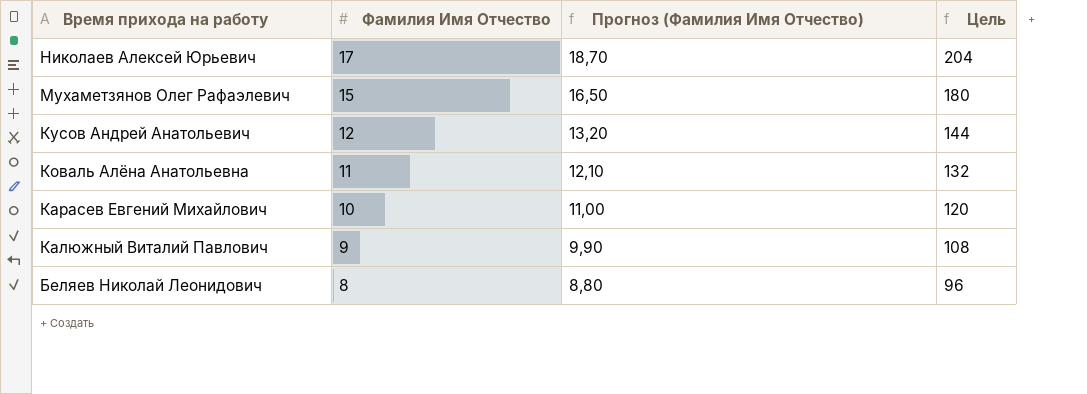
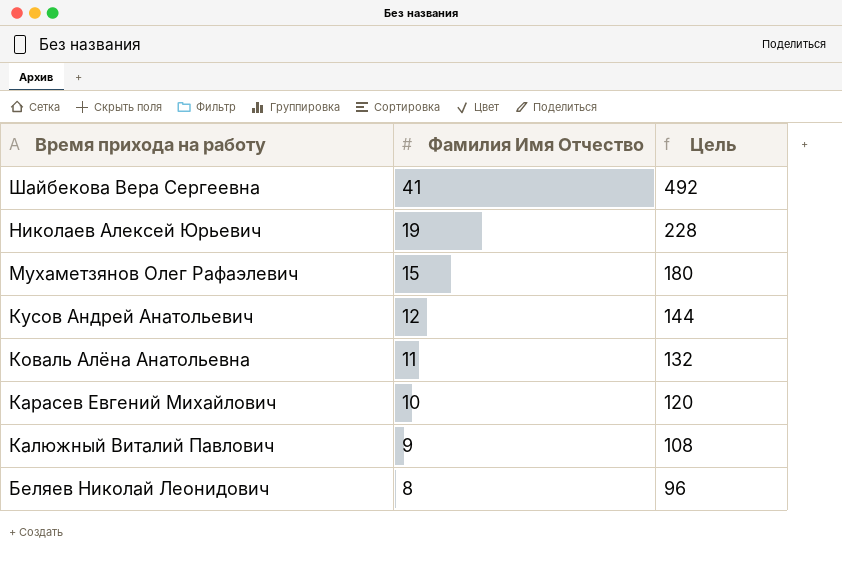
column Прогноз (Фамилия Имя Отчество) | formula: [Фамилия Имя Отчество] * 1,1 -> none
row Шайбекова Вера Сергеевна: none -> 41 | 492
Николаев Алексей Юрьевич | Фамилия Имя Отчество: 17 -> 19
Николаев Алексей Юрьевич | Цель: 204 -> 228

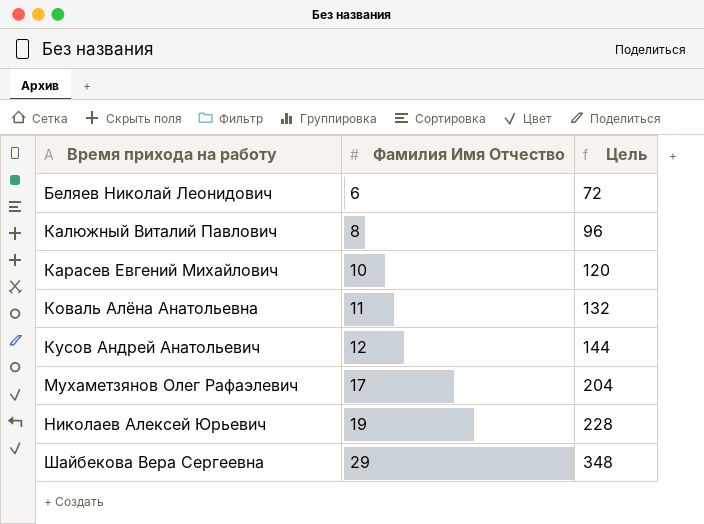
row order: Время прихода на работу descending -> Время прихода на работу ascending
Беляев Николай Леонидович | Фамилия Имя Отчество: 8 -> 6
Беляев Николай Леонидович | Цель: 96 -> 72
Калюжный Виталий Павлович | Фамилия Имя Отчество: 9 -> 8
Калюжный Виталий Павлович | Цель: 108 -> 96
Мухаметзянов Олег Рафаэлевич | Фамилия Имя Отчество: 15 -> 17
Мухаметзянов Олег Рафаэлевич | Цель: 180 -> 204
Шайбекова Вера Сергеевна | Фамилия Имя Отчество: 41 -> 29
Шайбекова Вера Сергеевна | Цель: 492 -> 348

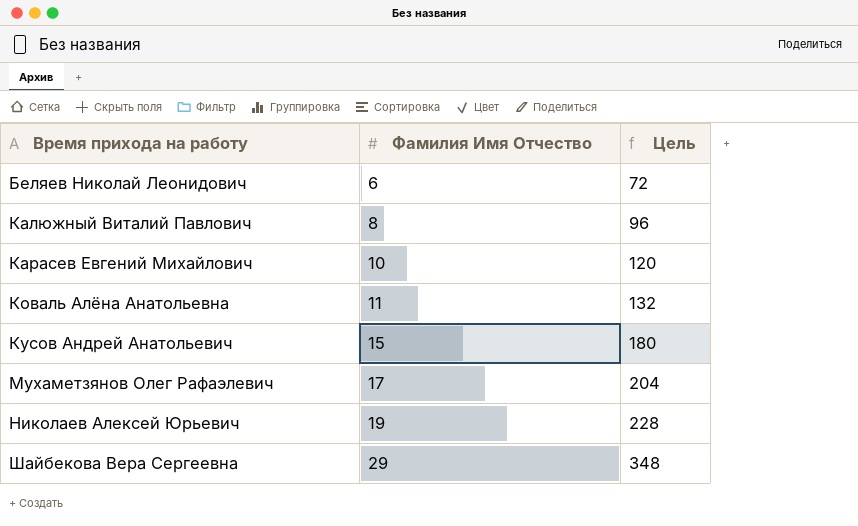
Кусов Андрей Анатольевич | Фамилия Имя Отчество: 12 -> 15
Кусов Андрей Анатольевич | Цель: 144 -> 180

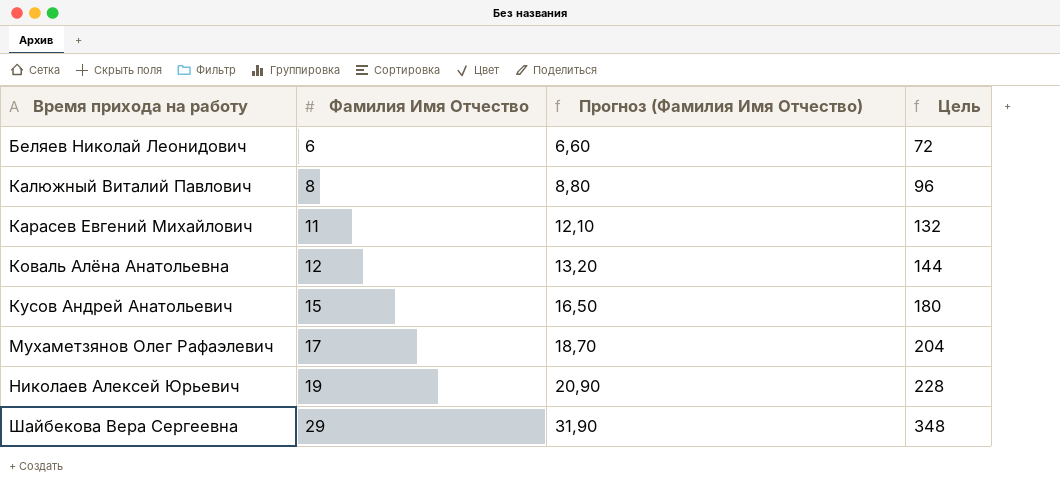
column Прогноз (Фамилия Имя Отчество) | formula: none -> [Фамилия Имя Отчество] * 1,1
Карасев Евгений Михайлович | Фамилия Имя Отчество: 10 -> 11
Карасев Евгений Михайлович | Цель: 120 -> 132
Коваль Алёна Анатольевна | Фамилия Имя Отчество: 11 -> 12
Коваль Алёна Анатольевна | Цель: 132 -> 144

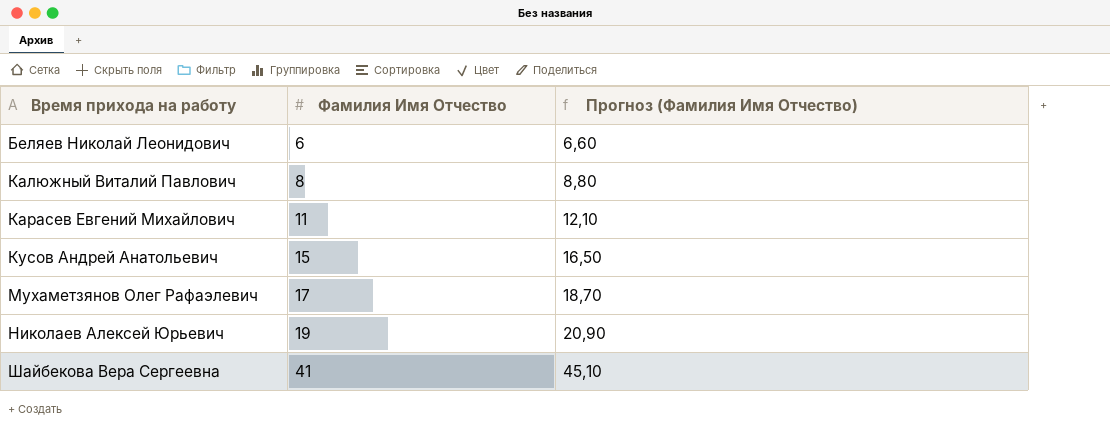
column Цель | formula: [Фамилия Имя Отчество] * 12 -> none
row Коваль Алёна Анатольевна: 12 | 13,20 | 144 -> none
Шайбекова Вера Сергеевна | Фамилия Имя Отчество: 29 -> 41
Шайбекова Вера Сергеевна | Прогноз (Фамилия Имя Отчество): 31,90 -> 45,10

